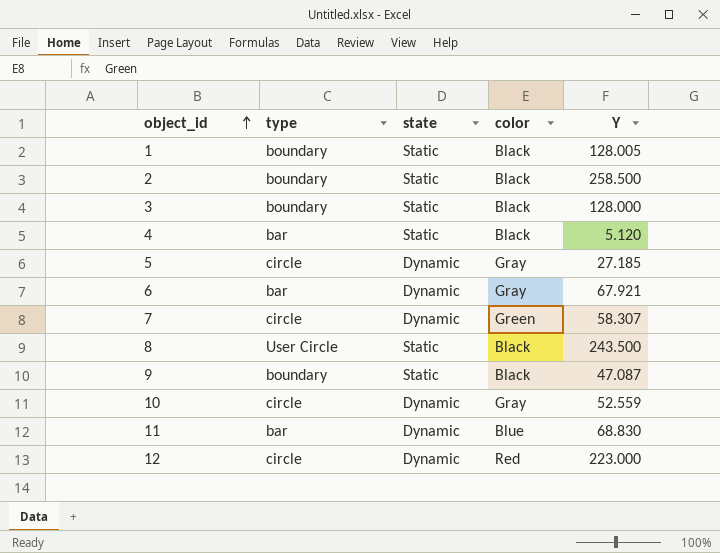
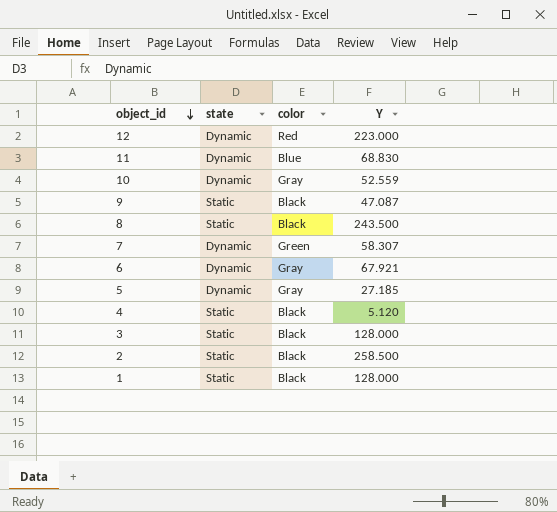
row order: object_id ascending -> object_id descending
column type | position: 2 -> none
1 | Y: 128.005 -> 128.000

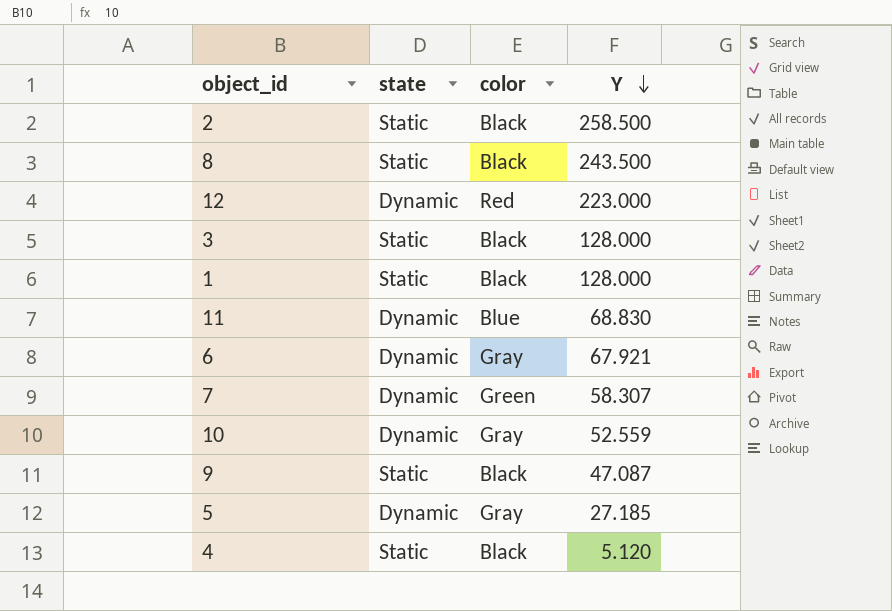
row order: object_id descending -> Y descending

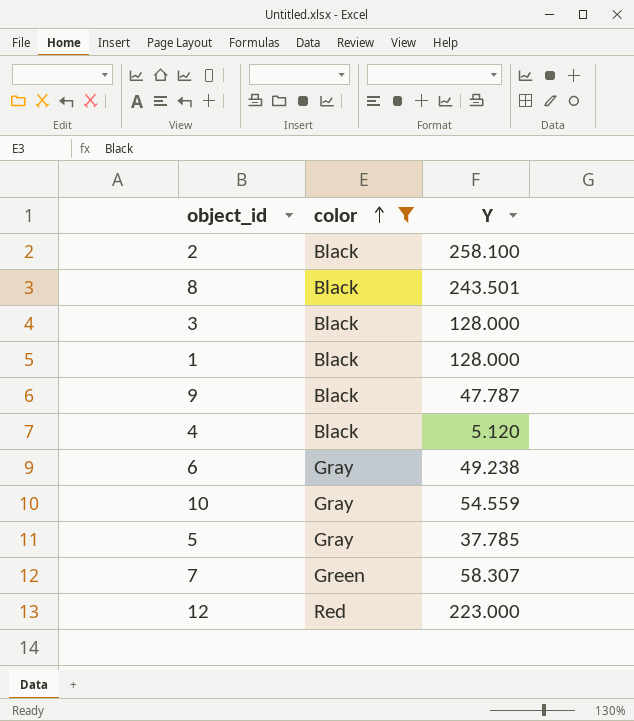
filter: none -> color != Blue
row order: Y descending -> color ascending
column state | position: 2 -> none
2 | Y: 258.500 -> 258.100
8 | Y: 243.500 -> 243.501
9 | Y: 47.087 -> 47.787
6 | Y: 67.921 -> 49.238
10 | Y: 52.559 -> 54.559
5 | Y: 27.185 -> 37.785

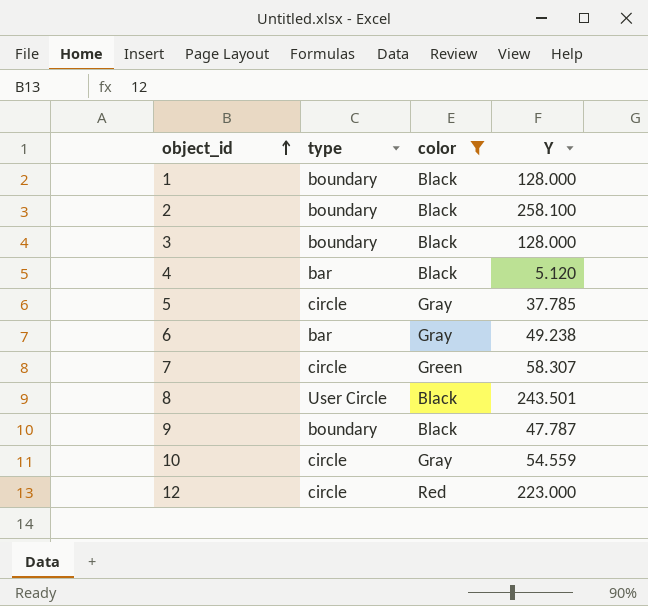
row order: color ascending -> object_id ascending
column type | position: none -> 2

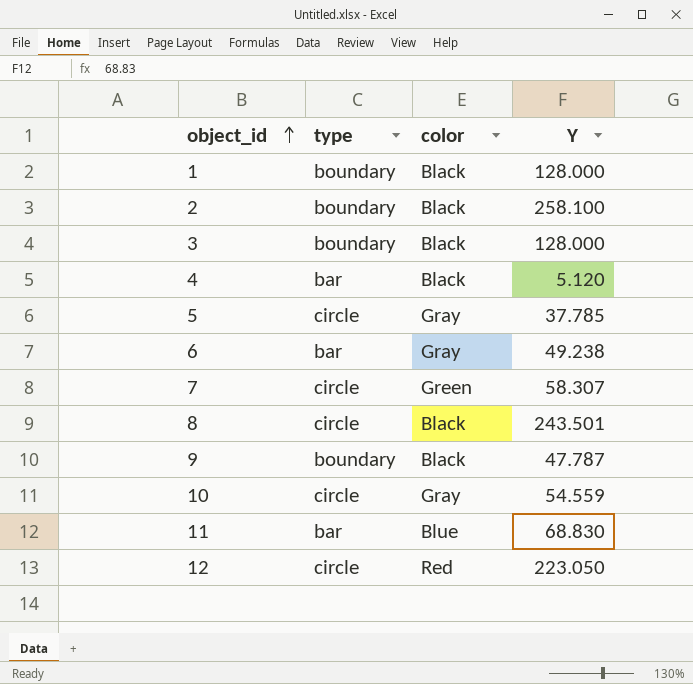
filter: color != Blue -> none
8 | type: User Circle -> circle
12 | Y: 223.000 -> 223.050

